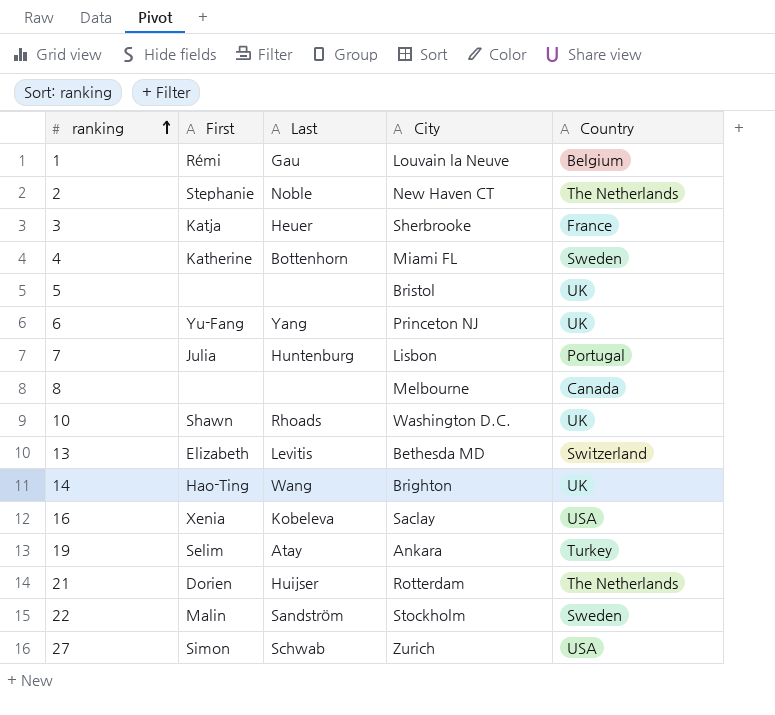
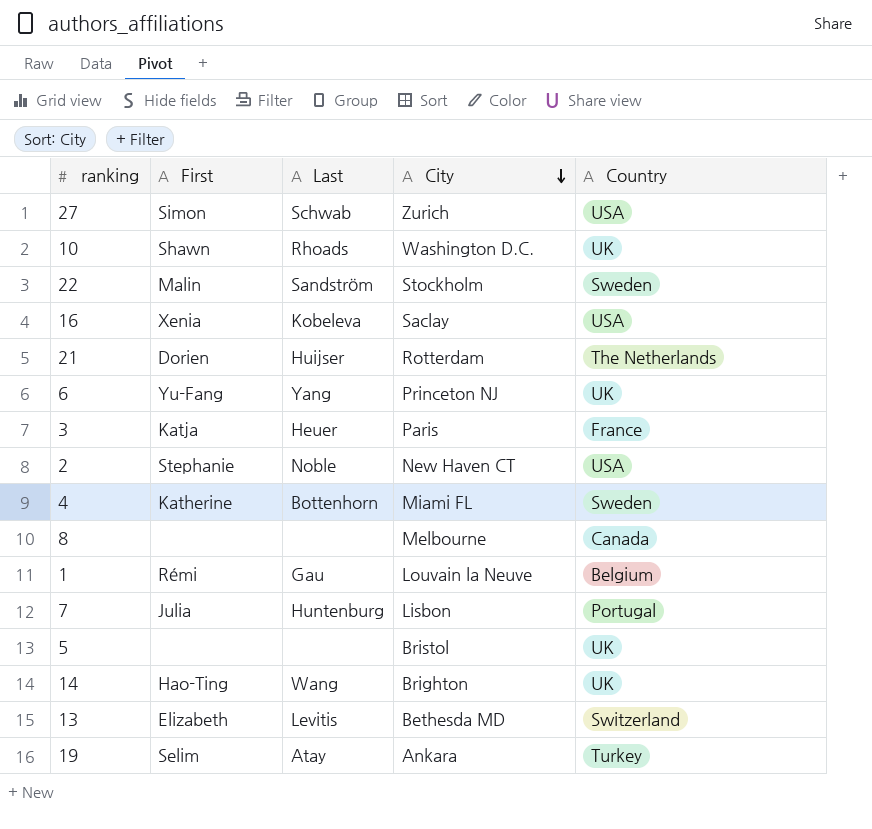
row order: ranking ascending -> City descending
3 | City: Sherbrooke -> Paris
2 | Country: The Netherlands -> USA

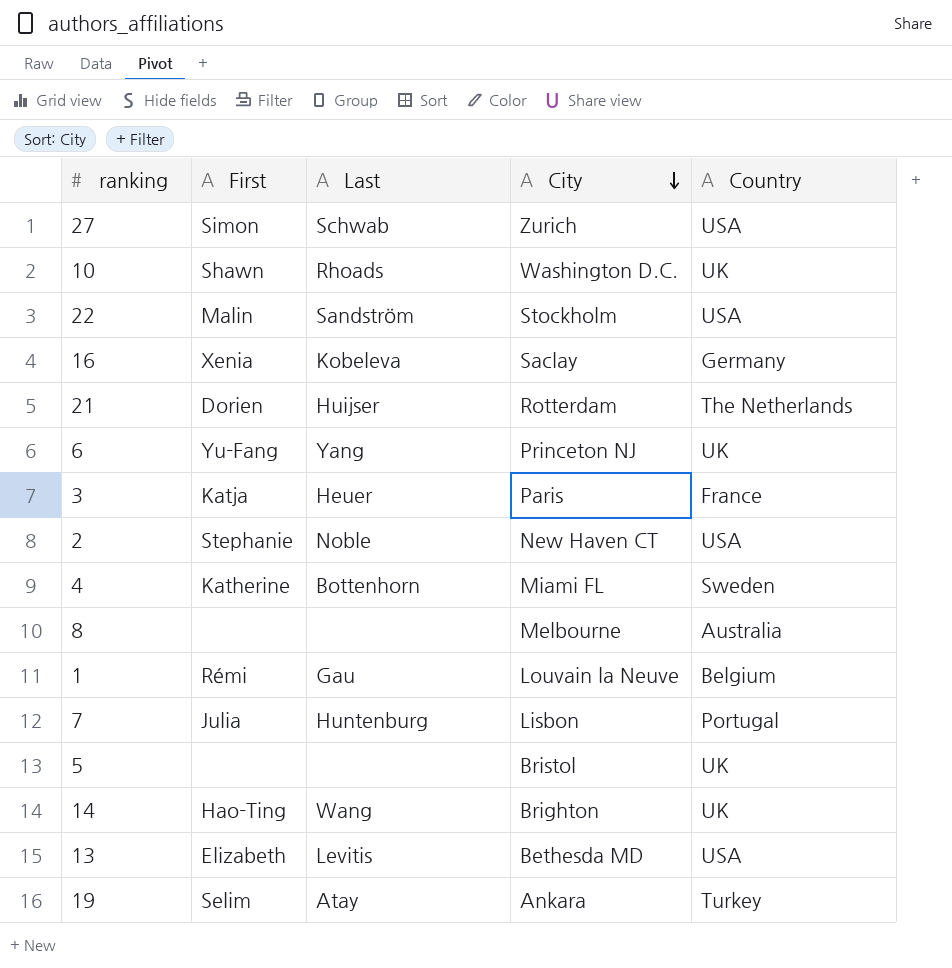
22 | Country: Sweden -> USA
16 | Country: USA -> Germany
8 | Country: Canada -> Australia
13 | Country: Switzerland -> USA

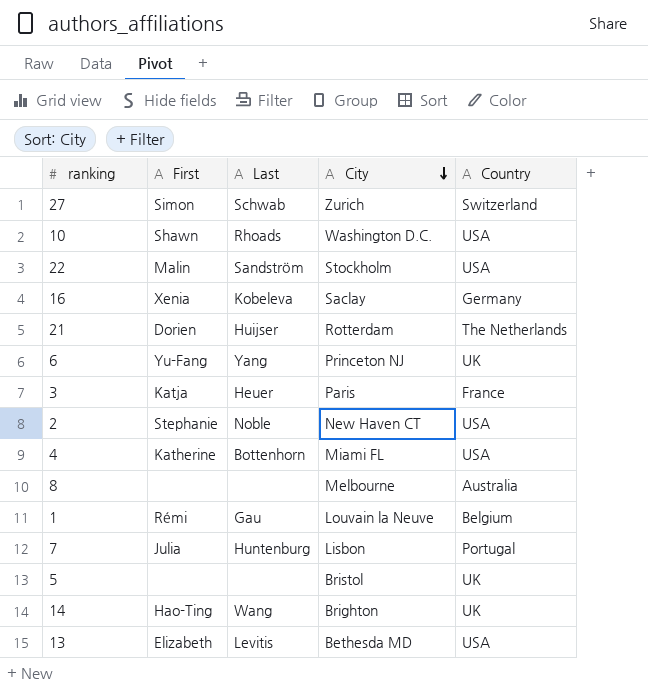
row 19: Selim | Atay | Ankara | Turkey -> none
27 | Country: USA -> Switzerland
10 | Country: UK -> USA
4 | Country: Sweden -> USA

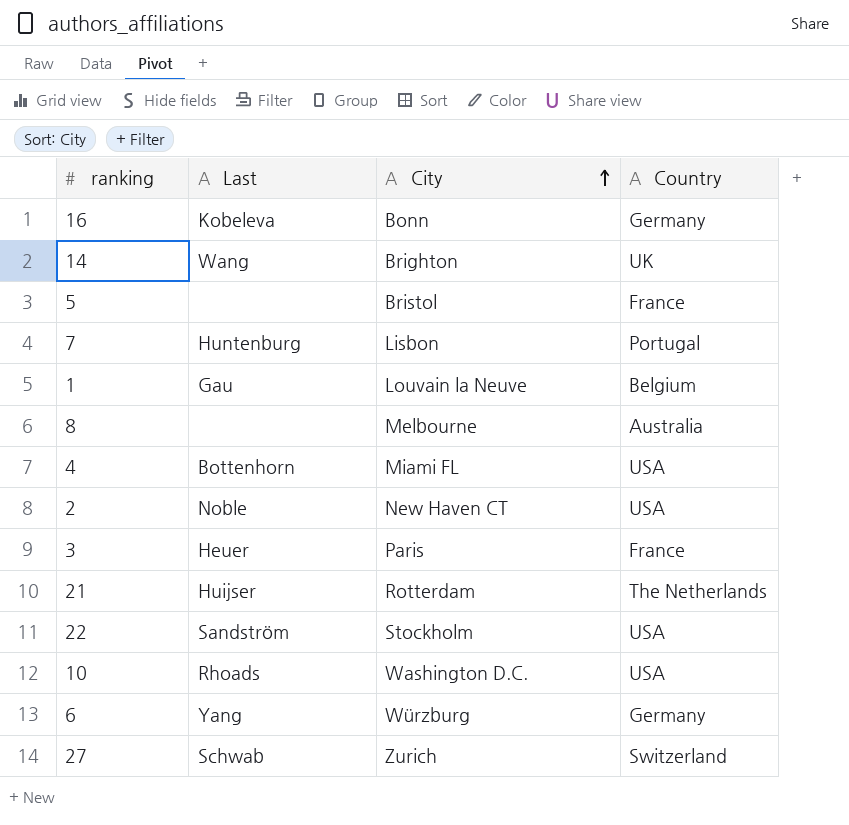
row order: City descending -> City ascending
column First | position: 2 -> none
row 13: Elizabeth | Levitis | Bethesda MD | USA -> none
16 | City: Saclay -> Bonn
5 | Country: UK -> France
6 | City: Princeton NJ -> Würzburg
6 | Country: UK -> Germany

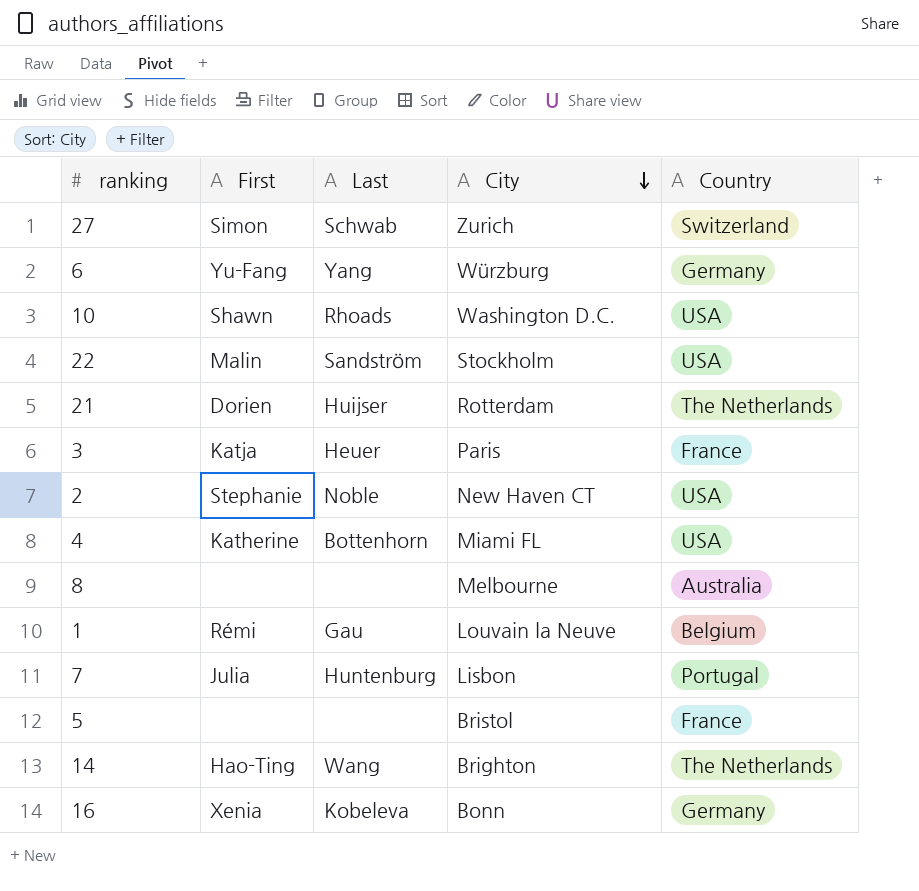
row order: City ascending -> City descending
column First | position: none -> 2
14 | Country: UK -> The Netherlands

